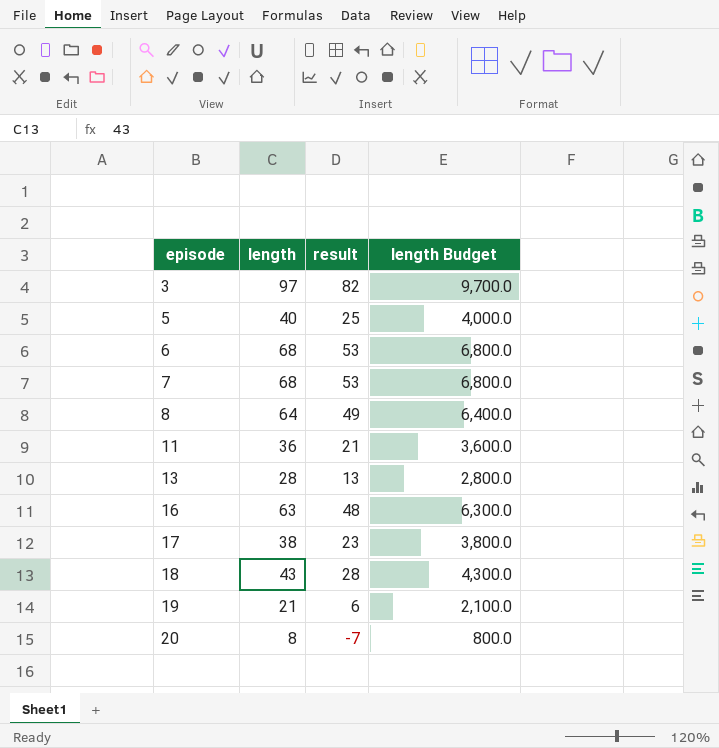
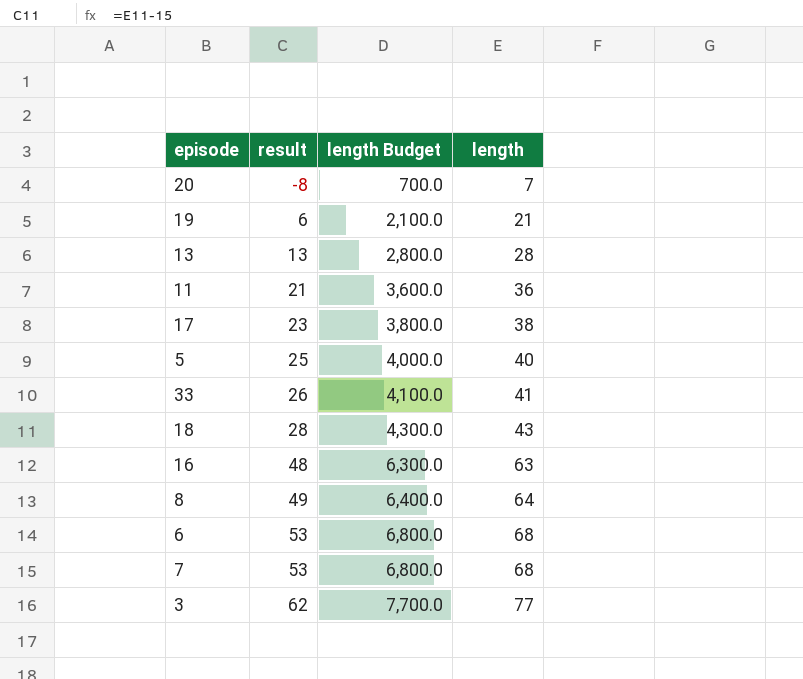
row order: episode ascending -> result ascending
column length | position: 2 -> 4
20 | result: -7 -> -8
20 | length Budget: 800.0 -> 700.0
20 | length: 8 -> 7
row 33: none -> 26 | 4,100.0 | 41
3 | result: 82 -> 62
3 | length Budget: 9,700.0 -> 7,700.0
3 | length: 97 -> 77

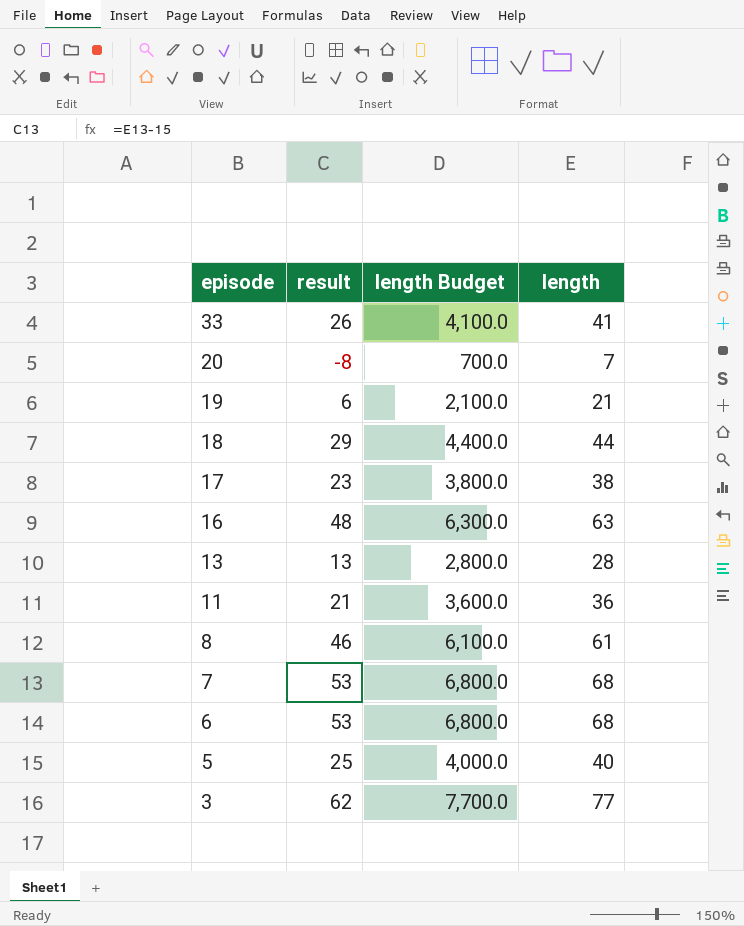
row order: result ascending -> episode descending
18 | result: 28 -> 29
18 | length Budget: 4,300.0 -> 4,400.0
18 | length: 43 -> 44
8 | result: 49 -> 46
8 | length Budget: 6,400.0 -> 6,100.0
8 | length: 64 -> 61

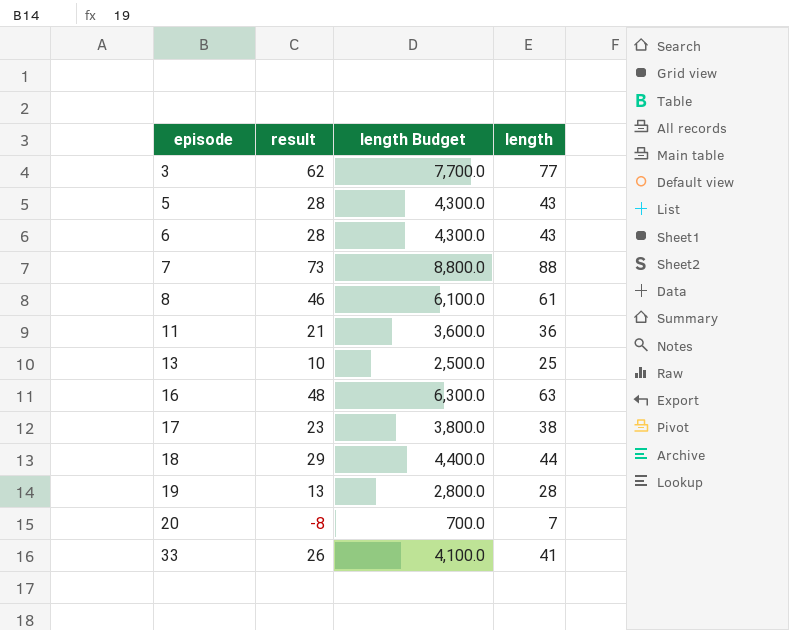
row order: episode descending -> episode ascending
5 | result: 25 -> 28
5 | length Budget: 4,000.0 -> 4,300.0
5 | length: 40 -> 43
6 | result: 53 -> 28
6 | length Budget: 6,800.0 -> 4,300.0
6 | length: 68 -> 43
7 | result: 53 -> 73
7 | length Budget: 6,800.0 -> 8,800.0
7 | length: 68 -> 88
13 | result: 13 -> 10
13 | length Budget: 2,800.0 -> 2,500.0
13 | length: 28 -> 25
19 | result: 6 -> 13
19 | length Budget: 2,100.0 -> 2,800.0
19 | length: 21 -> 28

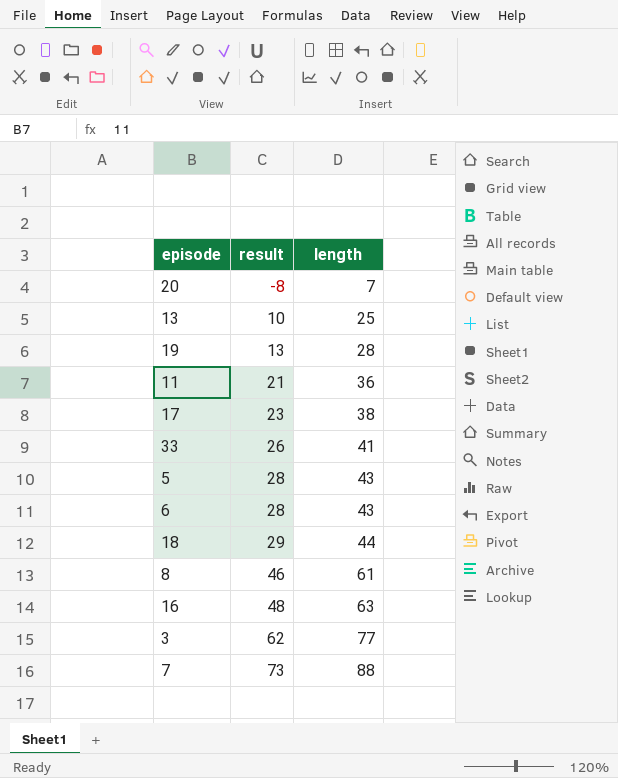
row order: episode ascending -> result ascending
column length Budget | formula: [length] * 100 -> none

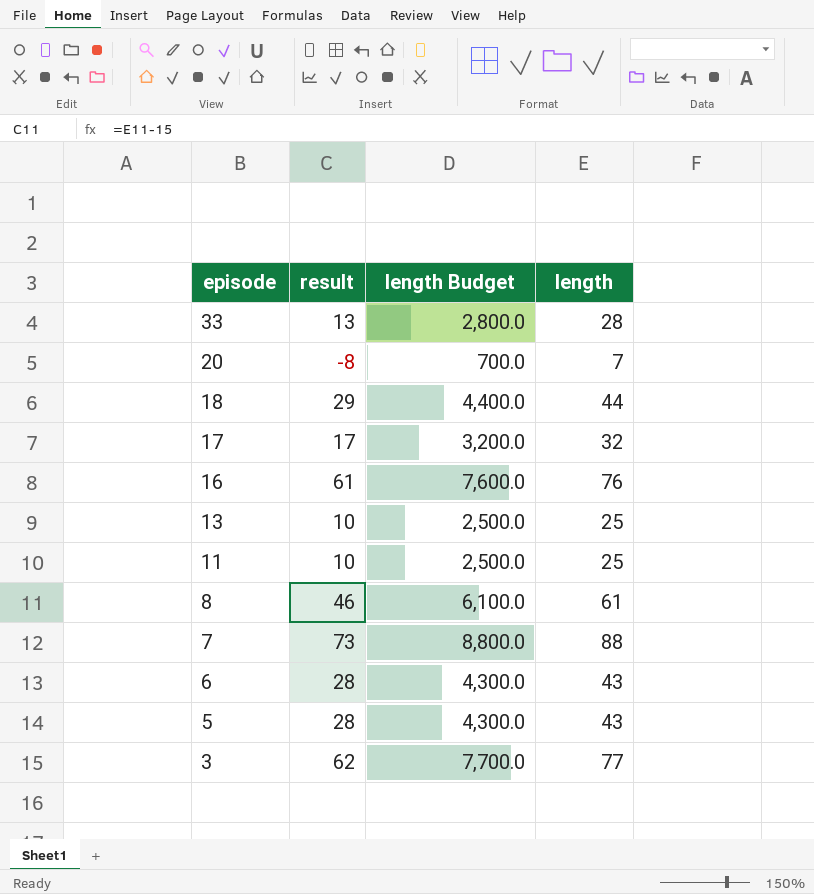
row order: result ascending -> episode descending
column length Budget | formula: none -> [length] * 100
row 19: 13 | 28 -> none
33 | result: 26 -> 13
33 | length: 41 -> 28
17 | result: 23 -> 17
17 | length: 38 -> 32
16 | result: 48 -> 61
16 | length: 63 -> 76
11 | result: 21 -> 10
11 | length: 36 -> 25

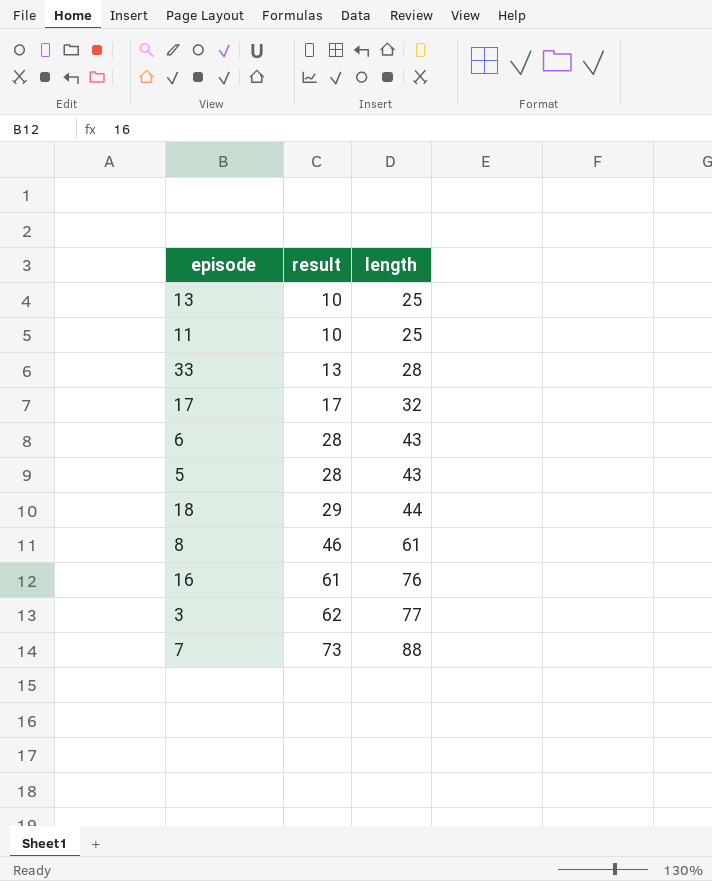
row order: episode descending -> result ascending
column length Budget | formula: [length] * 100 -> none
row 20: -8 | 700.0 | 7 -> none

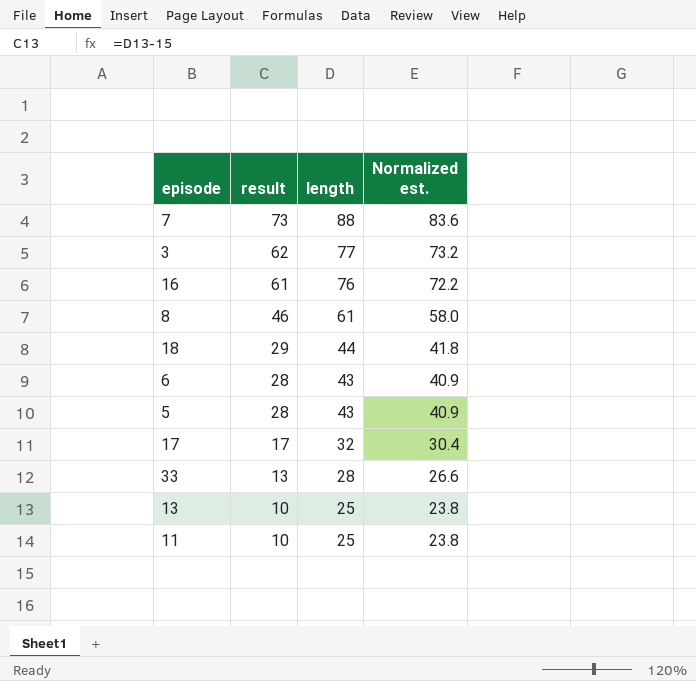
row order: result ascending -> result descending
column Normalized est. | formula: none -> [length] * 0.95

